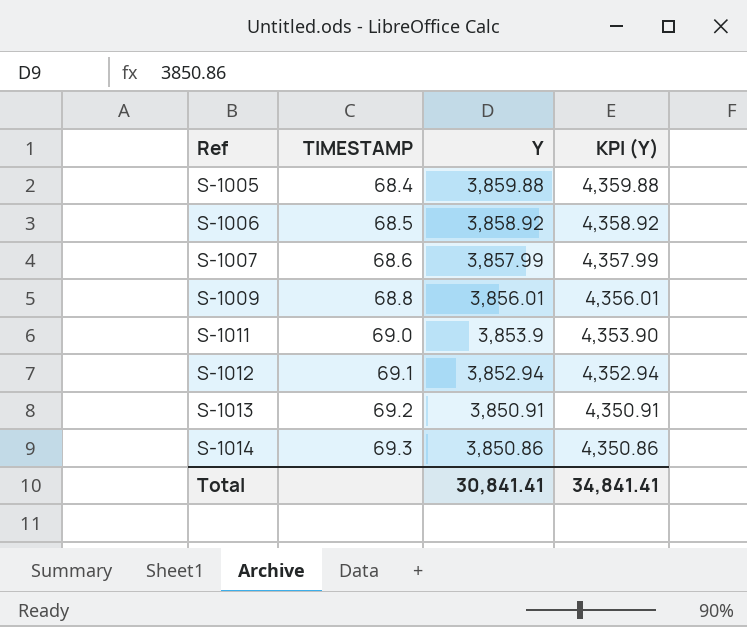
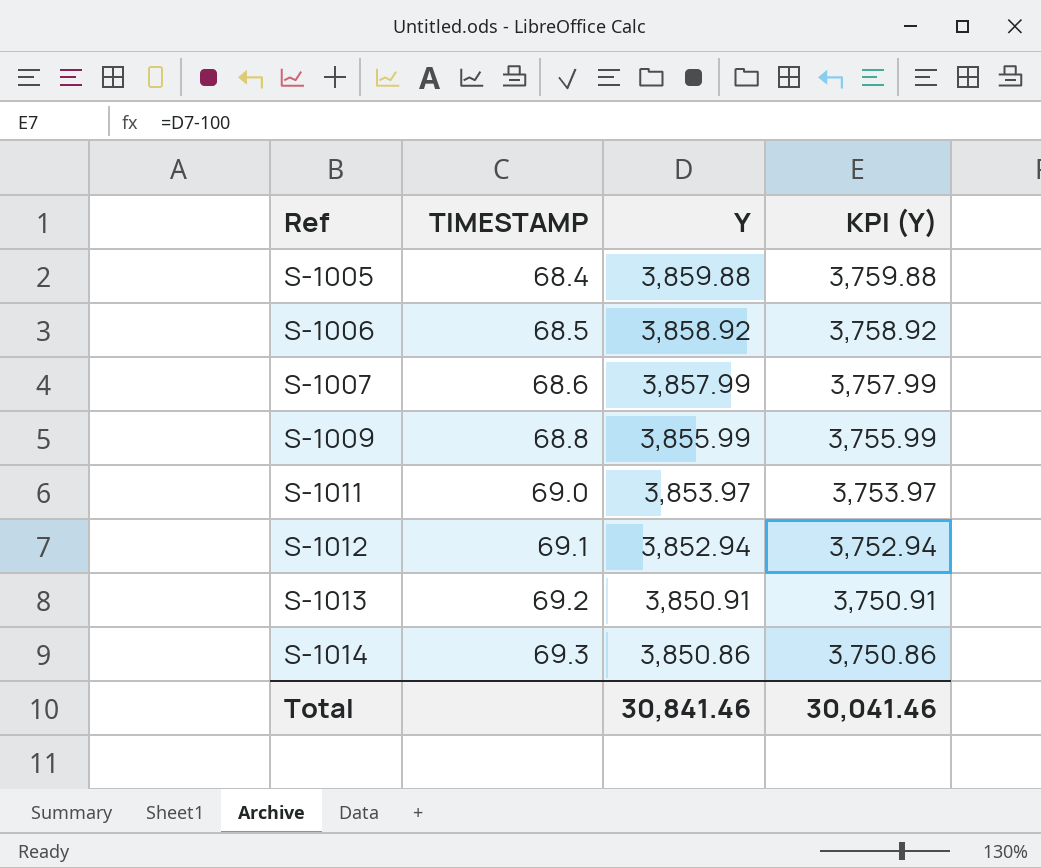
column KPI (Y) | formula: [Y] + 500 -> [Y] - 100
S-1009 | Y: 3,856.01 -> 3,855.99
S-1011 | Y: 3,853.9 -> 3,853.97
Total | Y: 30,841.41 -> 30,841.46
Total | KPI (Y): 34,841.41 -> 30,041.46

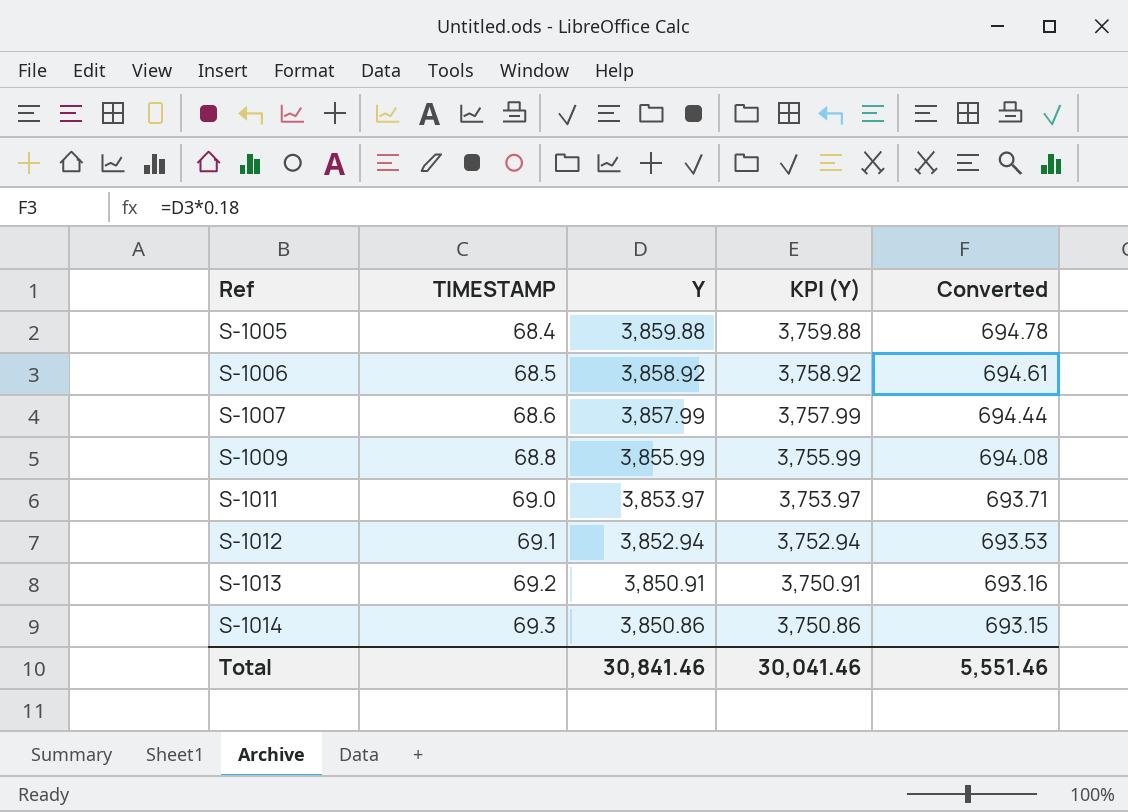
column Converted | formula: none -> [Y] * 0.18

